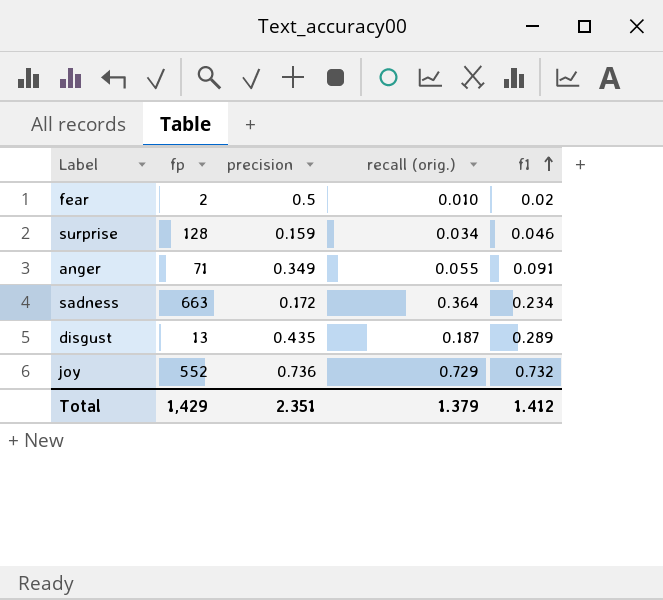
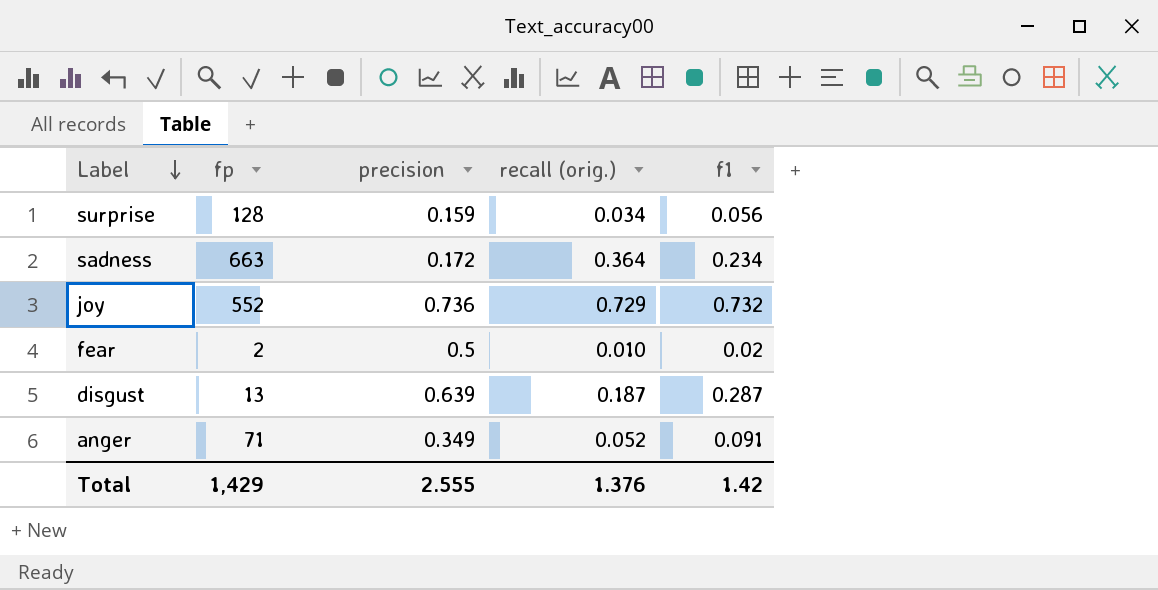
row order: f1 ascending -> Label descending
surprise | f1: 0.046 -> 0.056
disgust | precision: 0.435 -> 0.639
disgust | f1: 0.289 -> 0.287
anger | recall (orig.): 0.055 -> 0.052
Total | precision: 2.351 -> 2.555
Total | recall (orig.): 1.379 -> 1.376
Total | f1: 1.412 -> 1.42

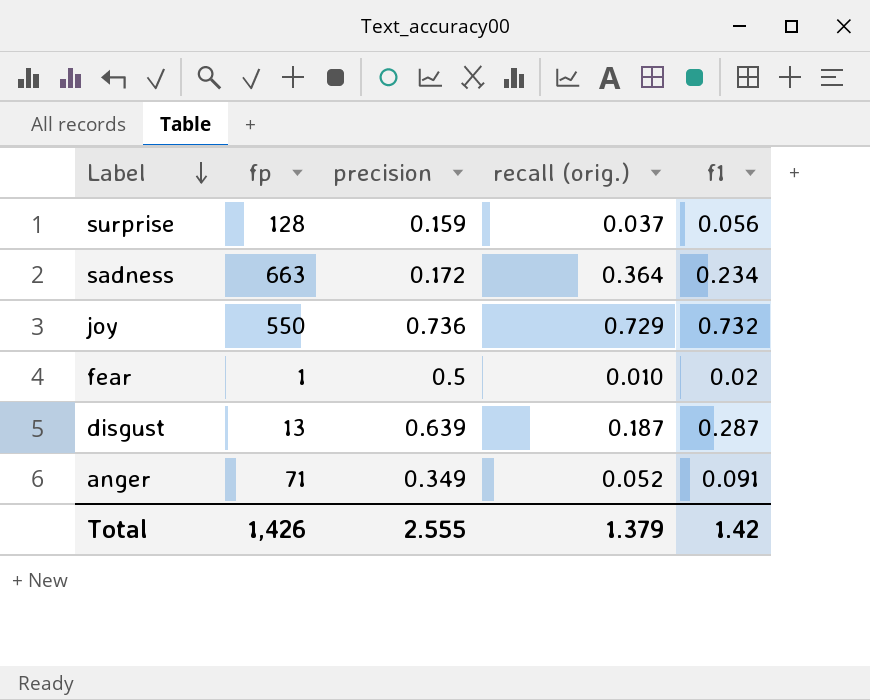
surprise | recall (orig.): 0.034 -> 0.037
joy | fp: 552 -> 550
fear | fp: 2 -> 1
Total | fp: 1,429 -> 1,426
Total | recall (orig.): 1.376 -> 1.379

